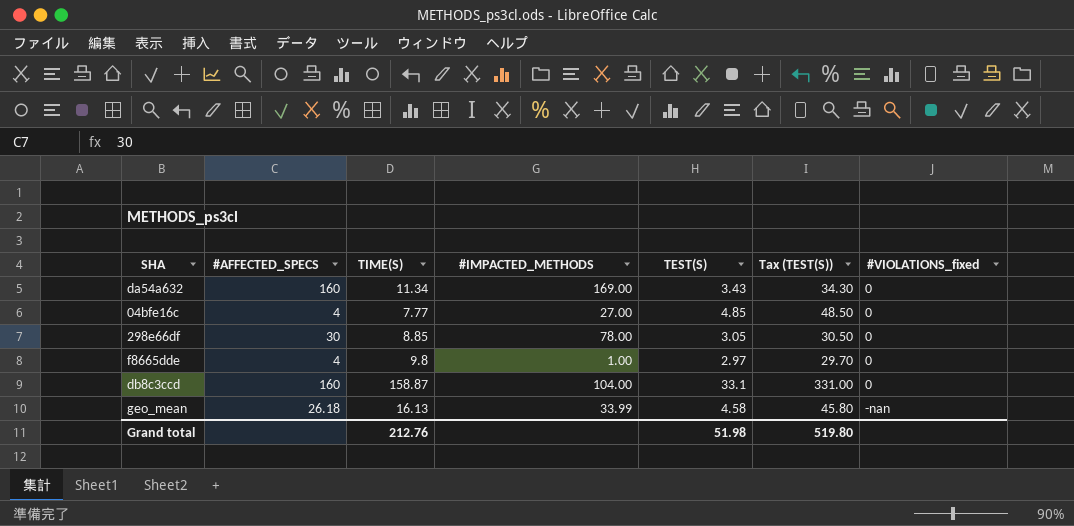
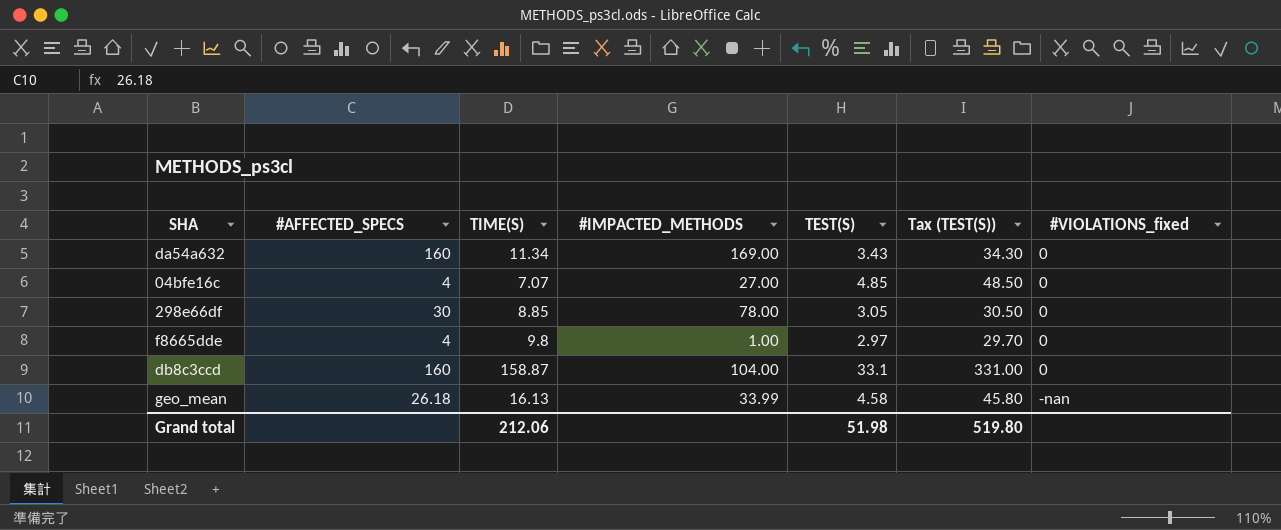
04bfe16c | TIME(S): 7.77 -> 7.07
Grand total | TIME(S): 212.76 -> 212.06

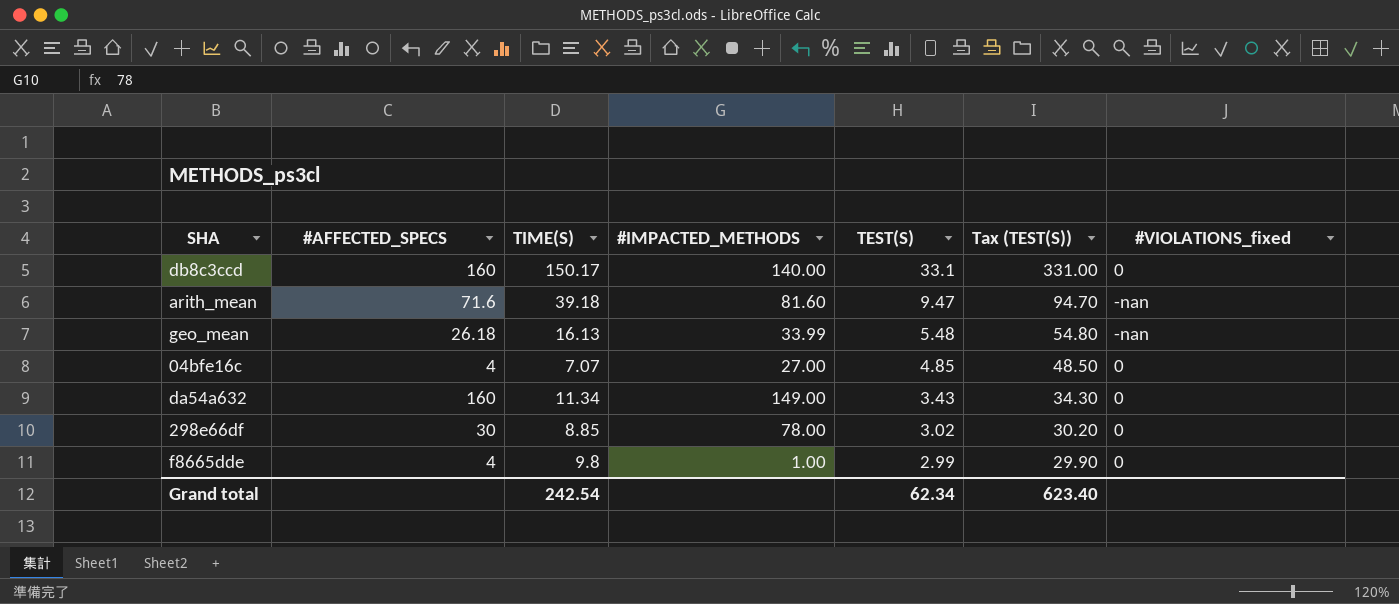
row order: #VIOLATIONS_fixed ascending -> TEST(S) descending
db8c3ccd | TIME(S): 158.87 -> 150.17
db8c3ccd | #IMPACTED_METHODS: 104.00 -> 140.00
row arith_mean: none -> 71.6 | 39.18 | 81.60 | 9.47 | 94.70 | -nan
geo_mean | TEST(S): 4.58 -> 5.48
geo_mean | Tax (TEST(S)): 45.80 -> 54.80
da54a632 | #IMPACTED_METHODS: 169.00 -> 149.00
298e66df | TEST(S): 3.05 -> 3.02
298e66df | Tax (TEST(S)): 30.50 -> 30.20
f8665dde | TEST(S): 2.97 -> 2.99
f8665dde | Tax (TEST(S)): 29.70 -> 29.90
Grand total | TIME(S): 212.06 -> 242.54
Grand total | TEST(S): 51.98 -> 62.34
Grand total | Tax (TEST(S)): 519.80 -> 623.40

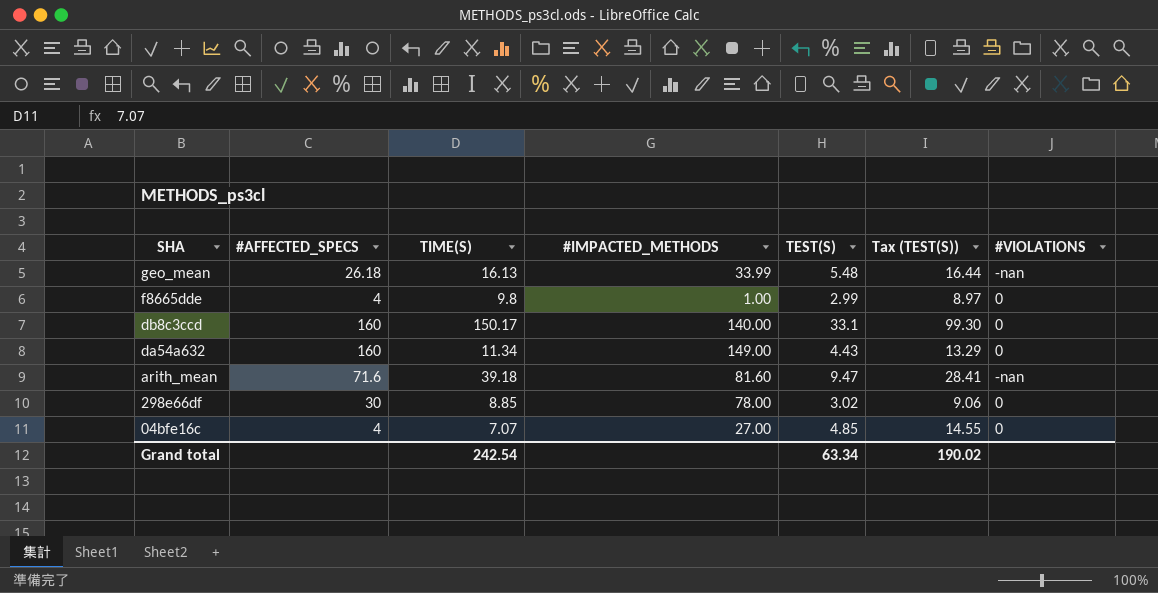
row order: TEST(S) descending -> SHA descending
column Tax (TEST(S)) | formula: [TEST(S)] * 10 -> [TEST(S)] * 3
column name: #VIOLATIONS_fixed -> #VIOLATIONS
da54a632 | TEST(S): 3.43 -> 4.43
Grand total | TEST(S): 62.34 -> 63.34
Grand total | Tax (TEST(S)): 623.40 -> 190.02

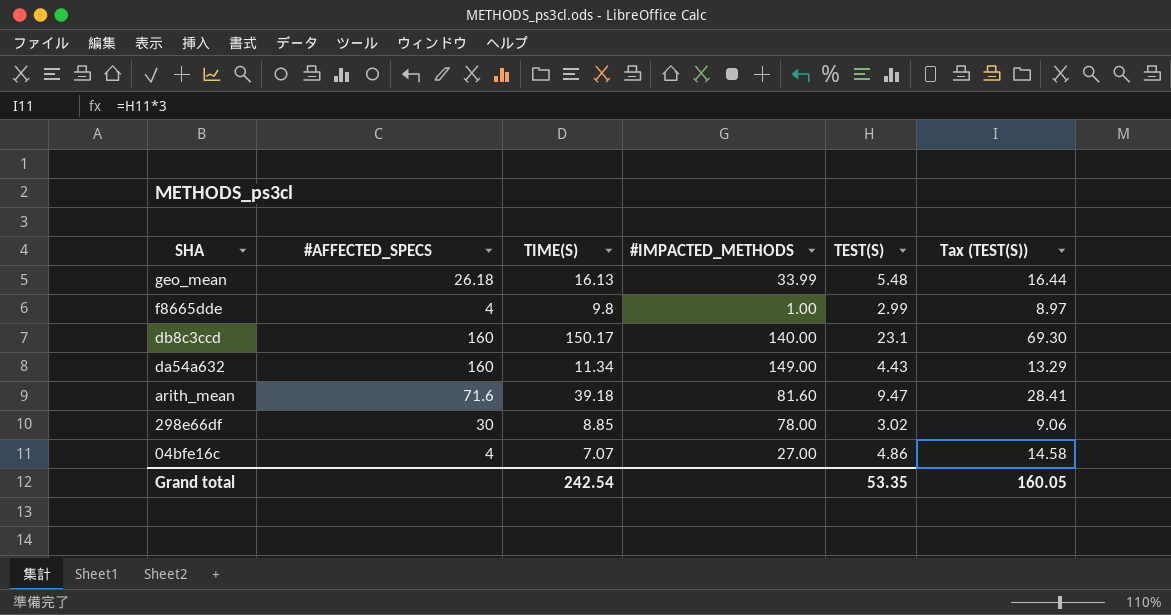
column #VIOLATIONS | position: 7 -> none
db8c3ccd | TEST(S): 33.1 -> 23.1
db8c3ccd | Tax (TEST(S)): 99.30 -> 69.30
04bfe16c | TEST(S): 4.85 -> 4.86
04bfe16c | Tax (TEST(S)): 14.55 -> 14.58
Grand total | TEST(S): 63.34 -> 53.35
Grand total | Tax (TEST(S)): 190.02 -> 160.05

